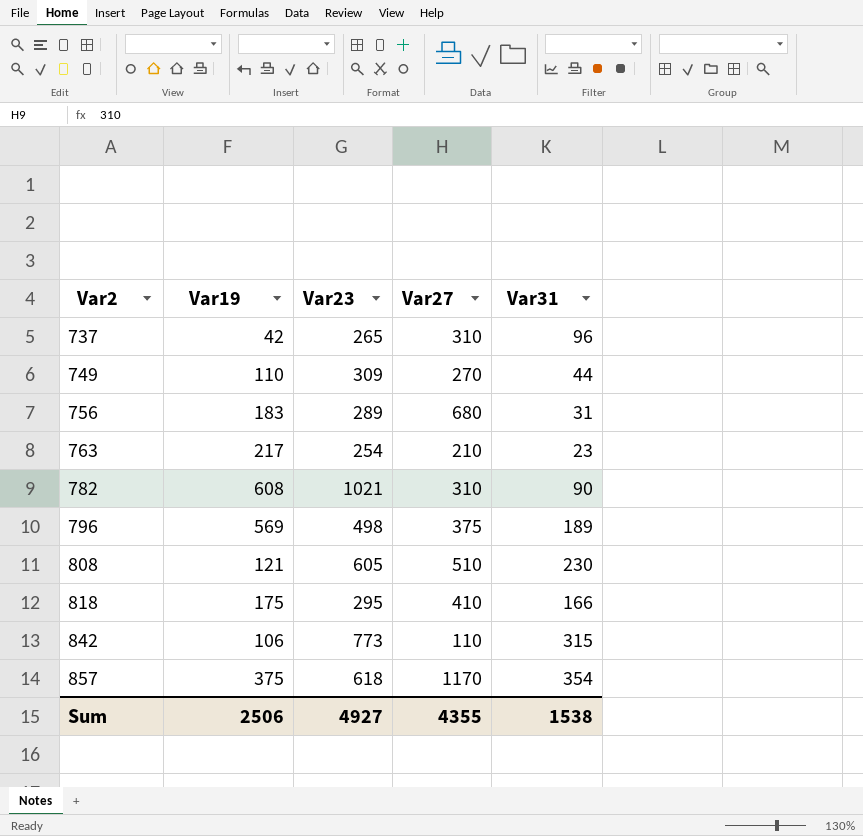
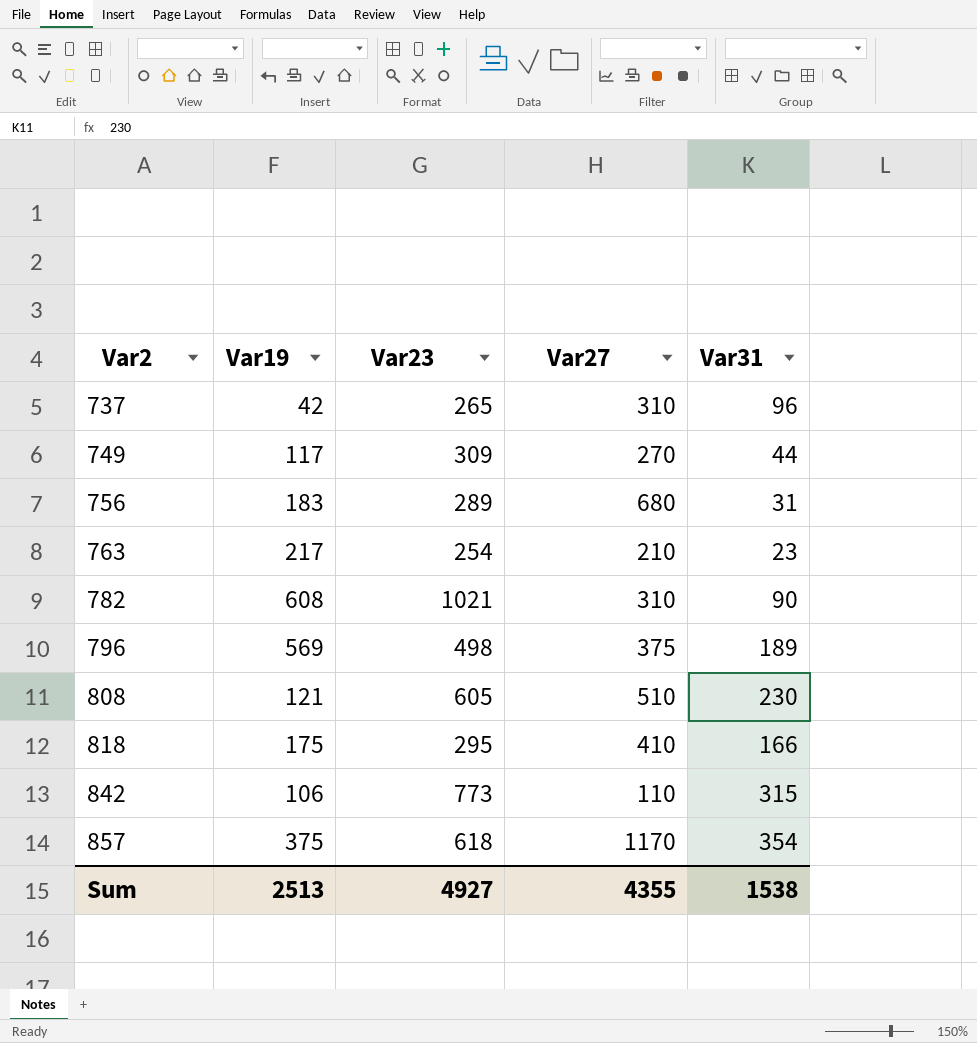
749 | Var19: 110 -> 117
Sum | Var19: 2506 -> 2513

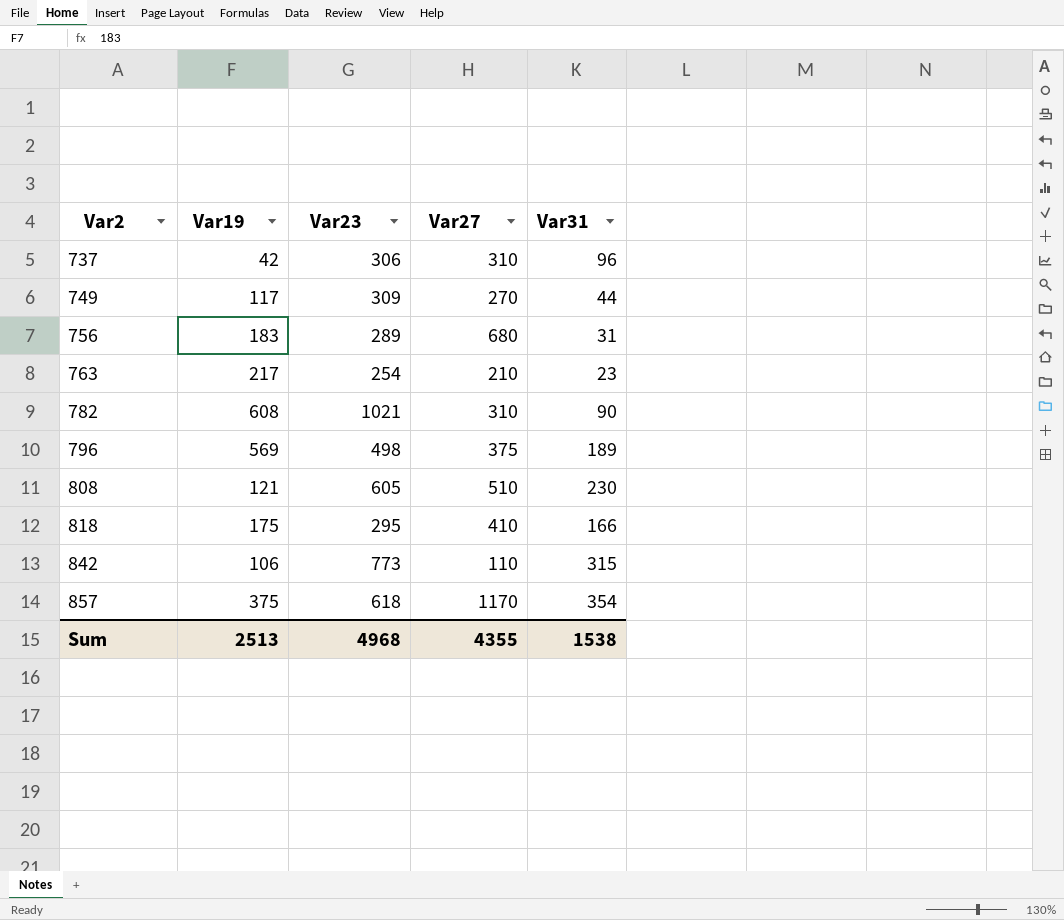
737 | Var23: 265 -> 306
Sum | Var23: 4927 -> 4968

